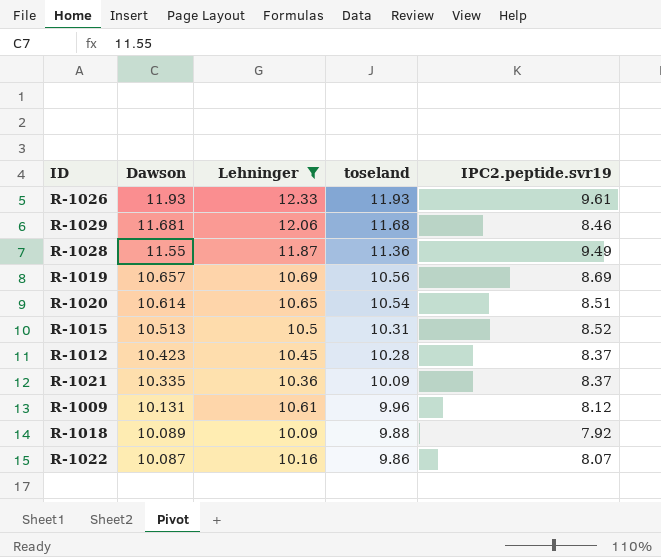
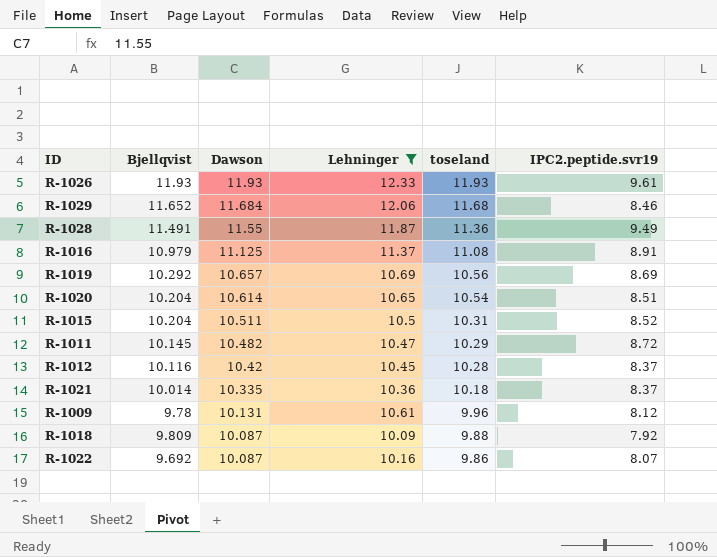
column Bjellqvist | position: none -> 2
R-1029 | Dawson: 11.681 -> 11.684
row R-1016: none -> 10.979 | 11.125 | 11.37 | 11.08 | 8.91
R-1015 | Dawson: 10.513 -> 10.511
row R-1011: none -> 10.145 | 10.482 | 10.47 | 10.29 | 8.72
R-1012 | Dawson: 10.423 -> 10.42
R-1021 | toseland: 10.09 -> 10.18
R-1018 | Dawson: 10.089 -> 10.087

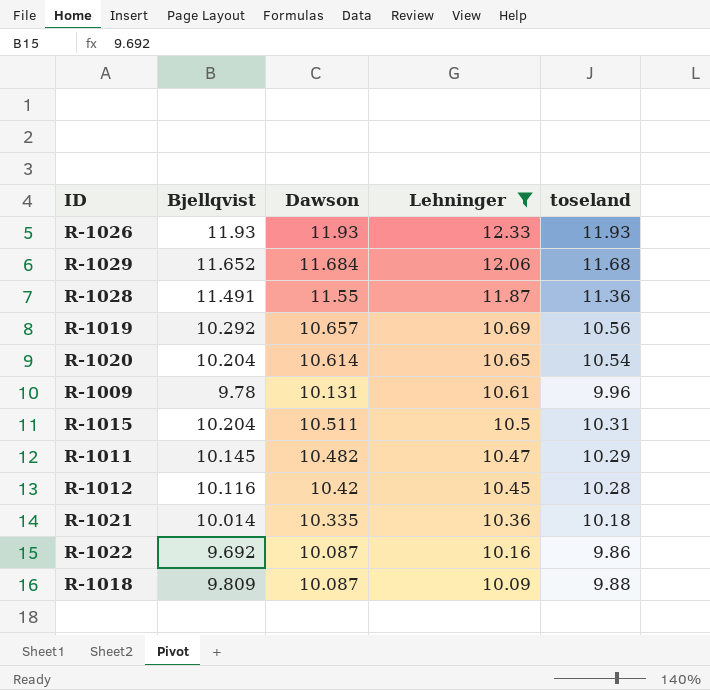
row order: Dawson descending -> Lehninger descending
column IPC2.peptide.svr19 | position: 6 -> none
row R-1016: 10.979 | 11.125 | 11.37 | 11.08 | 8.91 -> none

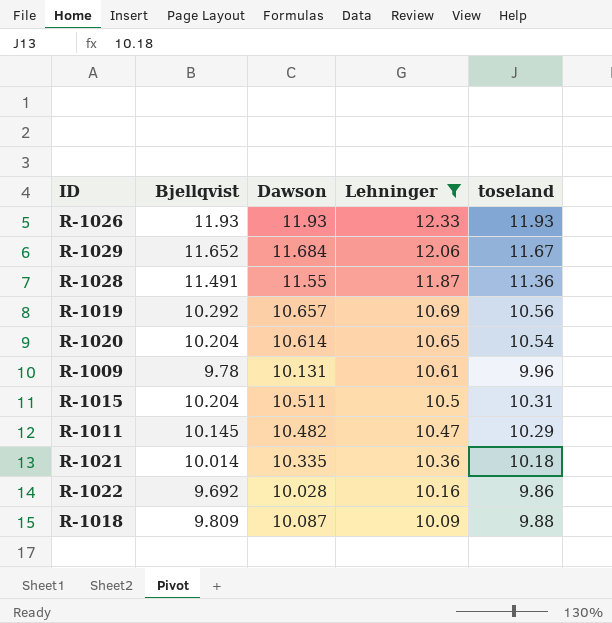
row R-1012: 10.116 | 10.42 | 10.45 | 10.28 -> none
R-1029 | toseland: 11.68 -> 11.67
R-1022 | Dawson: 10.087 -> 10.028

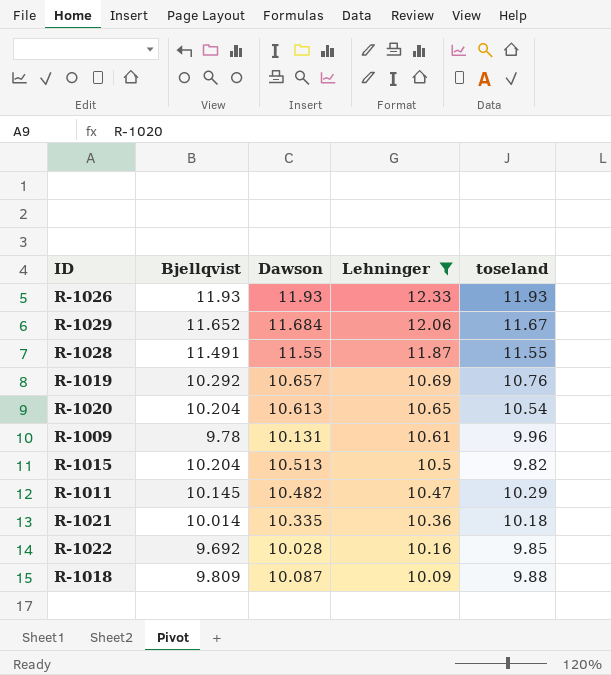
R-1028 | toseland: 11.36 -> 11.55
R-1019 | toseland: 10.56 -> 10.76
R-1020 | Dawson: 10.614 -> 10.613
R-1015 | Dawson: 10.511 -> 10.513
R-1015 | toseland: 10.31 -> 9.82
R-1022 | toseland: 9.86 -> 9.85

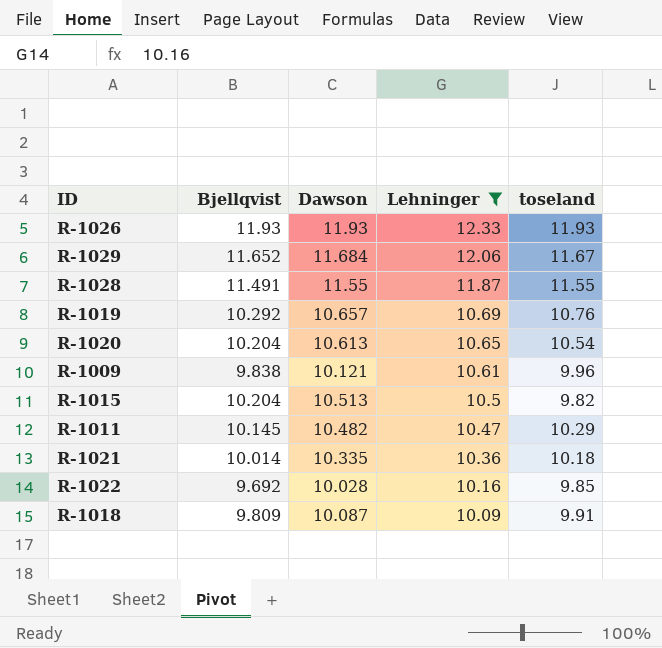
R-1009 | Bjellqvist: 9.78 -> 9.838
R-1009 | Dawson: 10.131 -> 10.121
R-1018 | toseland: 9.88 -> 9.91

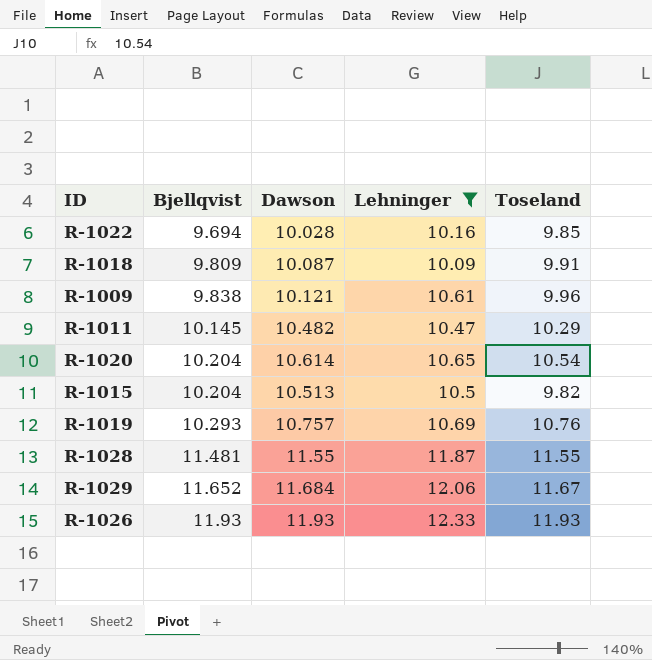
row order: Lehninger descending -> Bjellqvist ascending
column name: toseland -> Toseland
row R-1021: 10.014 | 10.335 | 10.36 | 10.18 -> none
R-1022 | Bjellqvist: 9.692 -> 9.694
R-1020 | Dawson: 10.613 -> 10.614
R-1019 | Bjellqvist: 10.292 -> 10.293
R-1019 | Dawson: 10.657 -> 10.757
R-1028 | Bjellqvist: 11.491 -> 11.481

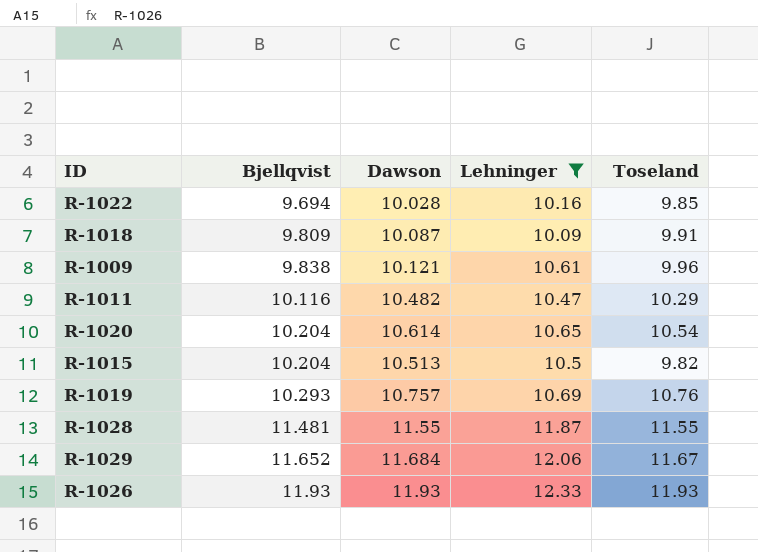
R-1011 | Bjellqvist: 10.145 -> 10.116

